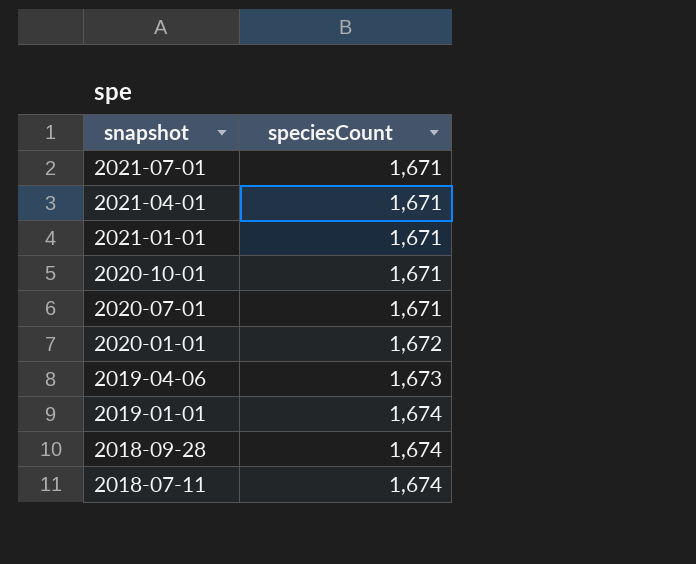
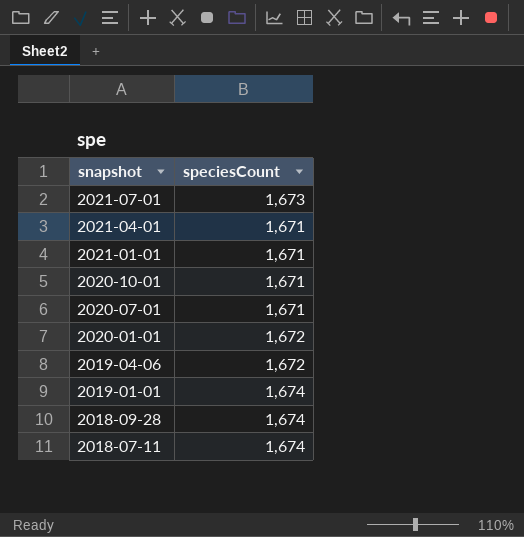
2021-07-01 | speciesCount: 1,671 -> 1,673
2019-04-06 | speciesCount: 1,673 -> 1,672

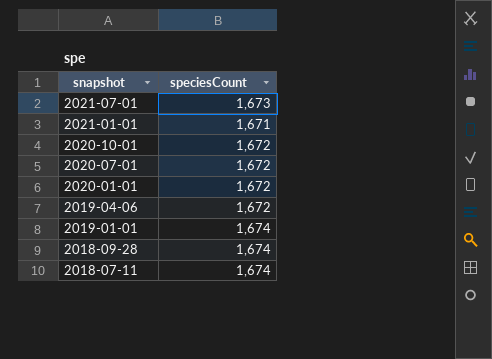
row 2021-04-01: 1,671 -> none
2020-10-01 | speciesCount: 1,671 -> 1,672
2020-07-01 | speciesCount: 1,671 -> 1,672

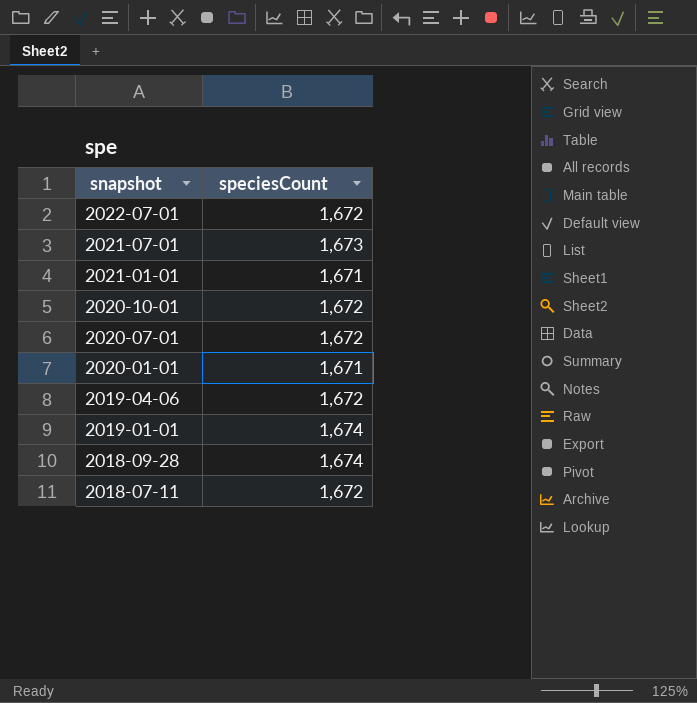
row 2022-07-01: none -> 1,672
2020-01-01 | speciesCount: 1,672 -> 1,671
2018-07-11 | speciesCount: 1,674 -> 1,672

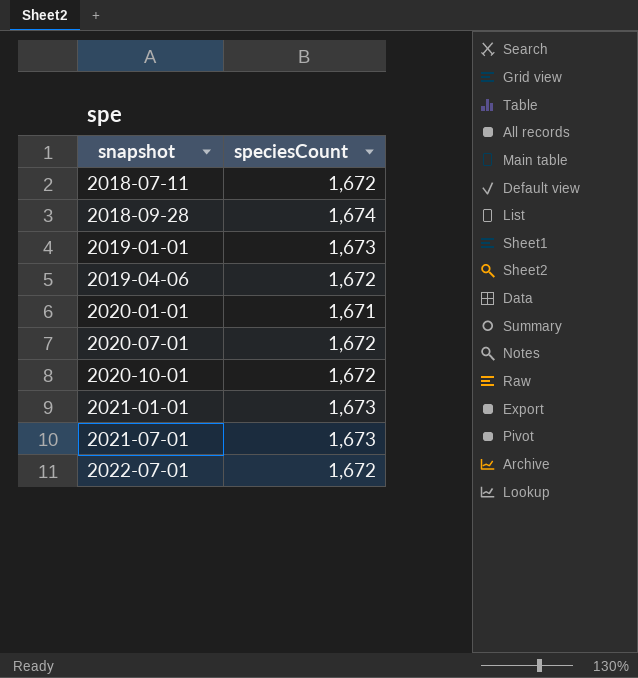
row order: snapshot descending -> snapshot ascending
2019-01-01 | speciesCount: 1,674 -> 1,673
2021-01-01 | speciesCount: 1,671 -> 1,673

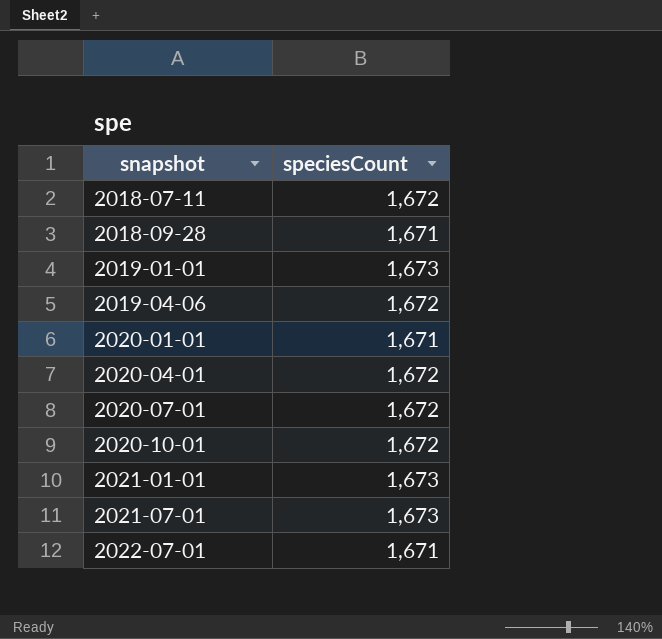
2018-09-28 | speciesCount: 1,674 -> 1,671
row 2020-04-01: none -> 1,672
2022-07-01 | speciesCount: 1,672 -> 1,671

